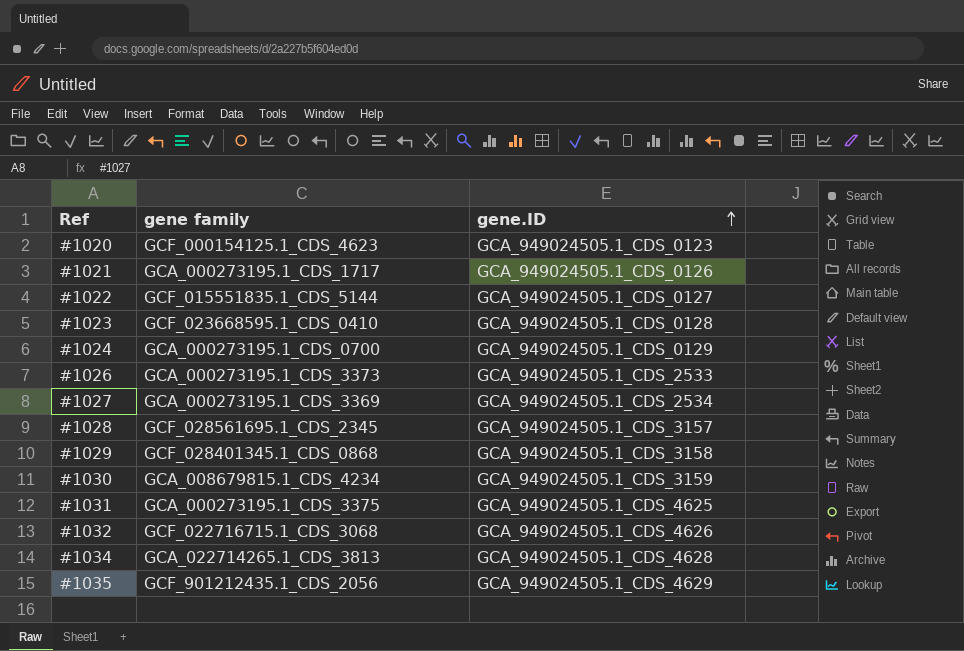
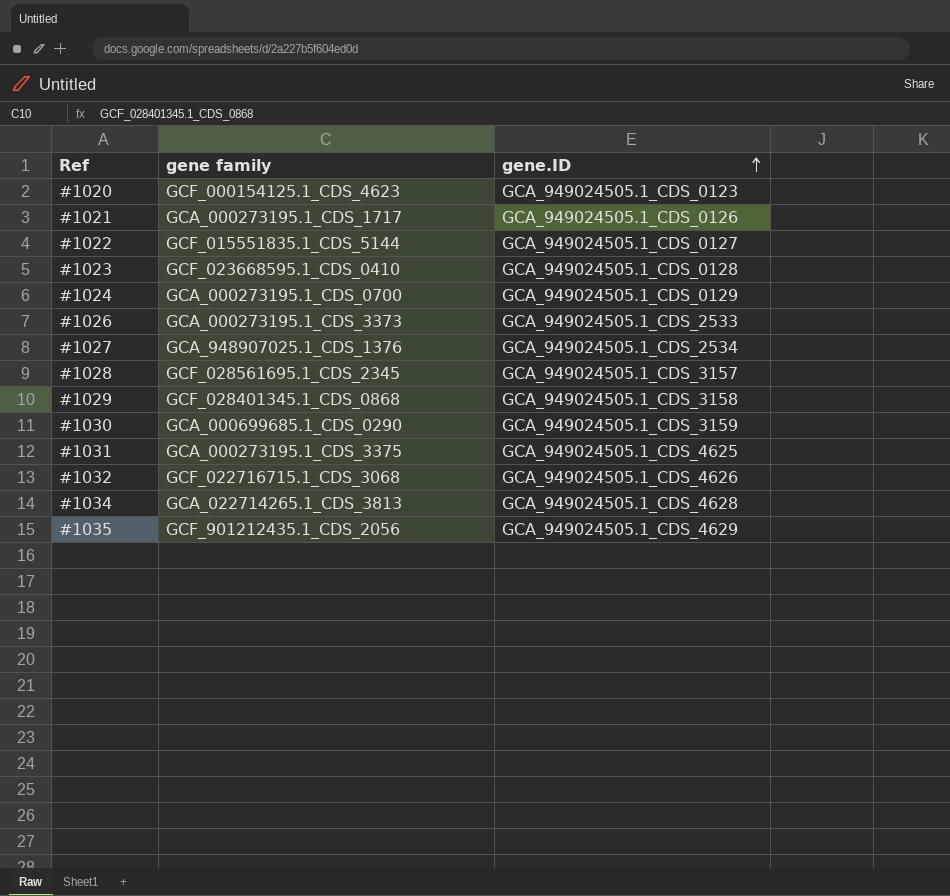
#1027 | gene family: GCA_000273195.1_CDS_3369 -> GCA_948907025.1_CDS_1376
#1030 | gene family: GCA_008679815.1_CDS_4234 -> GCA_000699685.1_CDS_0290

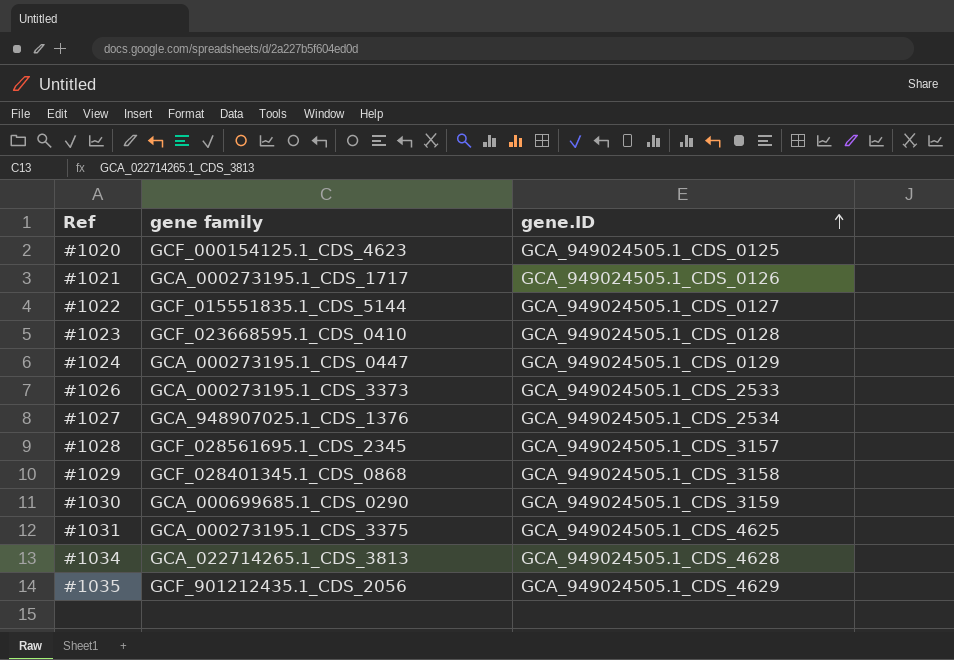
row #1032: GCF_022716715.1_CDS_3068 | GCA_949024505.1_CDS_4626 -> none
#1020 | gene.ID: GCA_949024505.1_CDS_0123 -> GCA_949024505.1_CDS_0125
#1024 | gene family: GCA_000273195.1_CDS_0700 -> GCA_000273195.1_CDS_0447

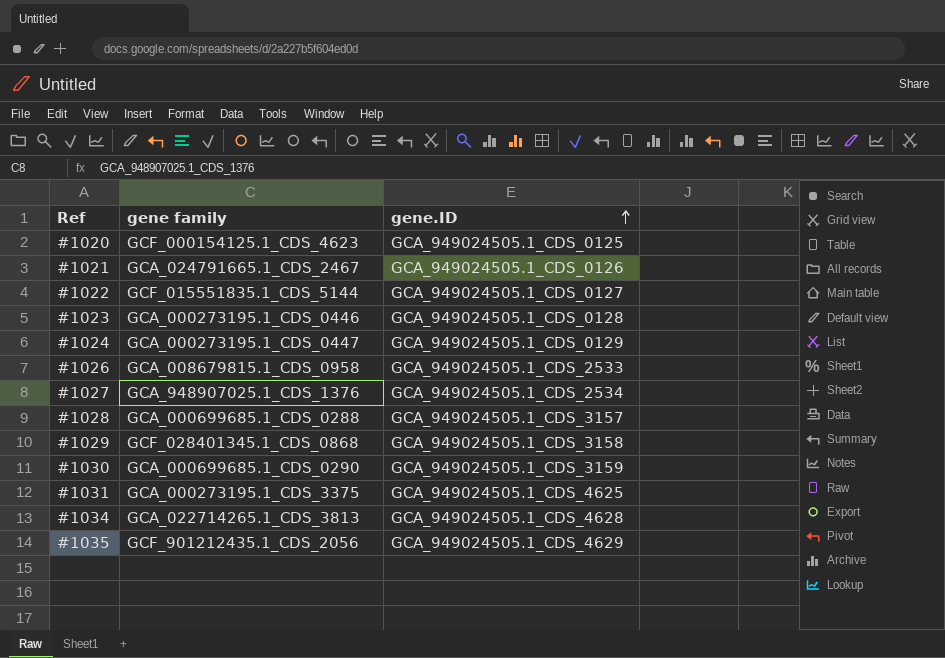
#1021 | gene family: GCA_000273195.1_CDS_1717 -> GCA_024791665.1_CDS_2467
#1023 | gene family: GCF_023668595.1_CDS_0410 -> GCA_000273195.1_CDS_0446
#1026 | gene family: GCA_000273195.1_CDS_3373 -> GCA_008679815.1_CDS_0958
#1028 | gene family: GCF_028561695.1_CDS_2345 -> GCA_000699685.1_CDS_0288

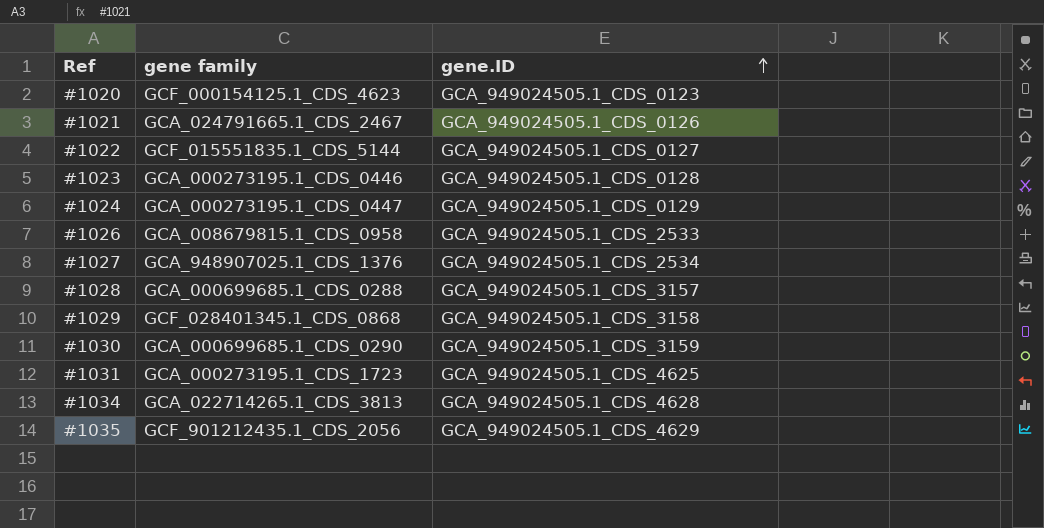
#1020 | gene.ID: GCA_949024505.1_CDS_0125 -> GCA_949024505.1_CDS_0123
#1031 | gene family: GCA_000273195.1_CDS_3375 -> GCA_000273195.1_CDS_1723

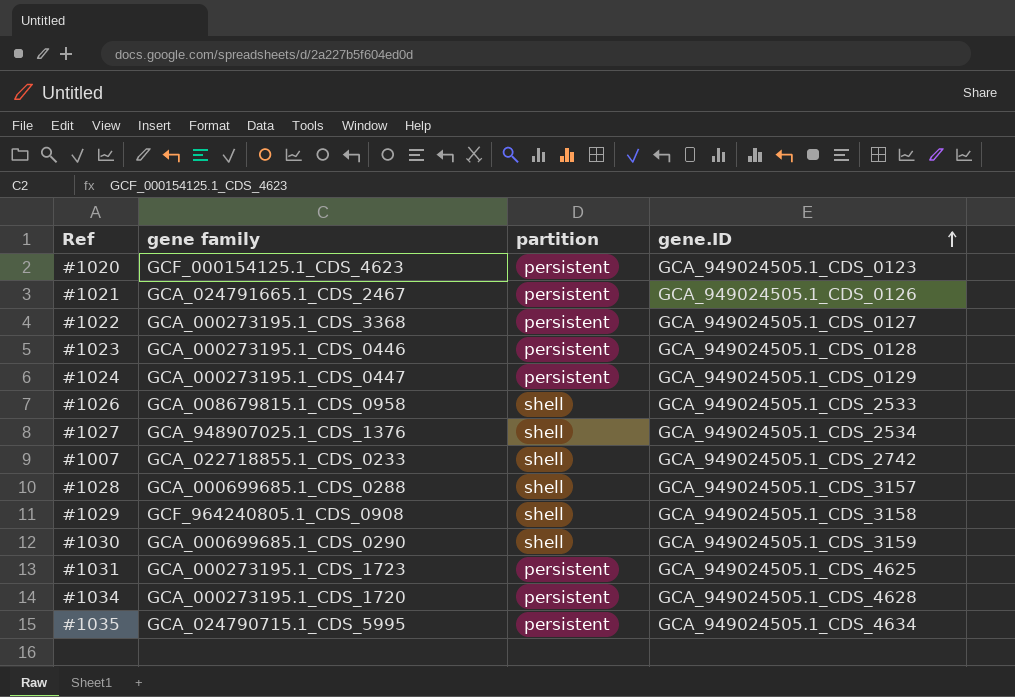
column partition | position: none -> 3
#1022 | gene family: GCF_015551835.1_CDS_5144 -> GCA_000273195.1_CDS_3368
row #1007: none -> GCA_022718855.1_CDS_0233 | shell | GCA_949024505.1_CDS_2742
#1029 | gene family: GCF_028401345.1_CDS_0868 -> GCF_964240805.1_CDS_0908
#1034 | gene family: GCA_022714265.1_CDS_3813 -> GCA_000273195.1_CDS_1720
#1035 | gene family: GCF_901212435.1_CDS_2056 -> GCA_024790715.1_CDS_5995
#1035 | gene.ID: GCA_949024505.1_CDS_4629 -> GCA_949024505.1_CDS_4634

